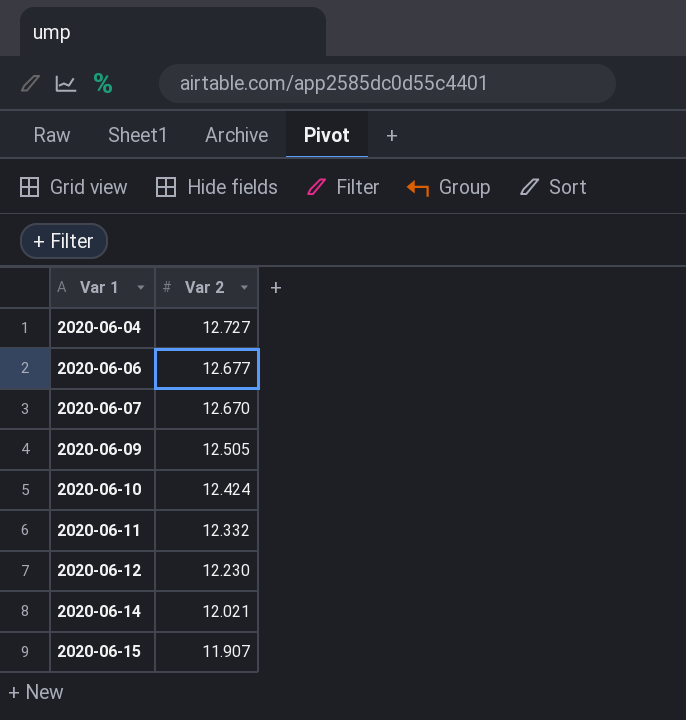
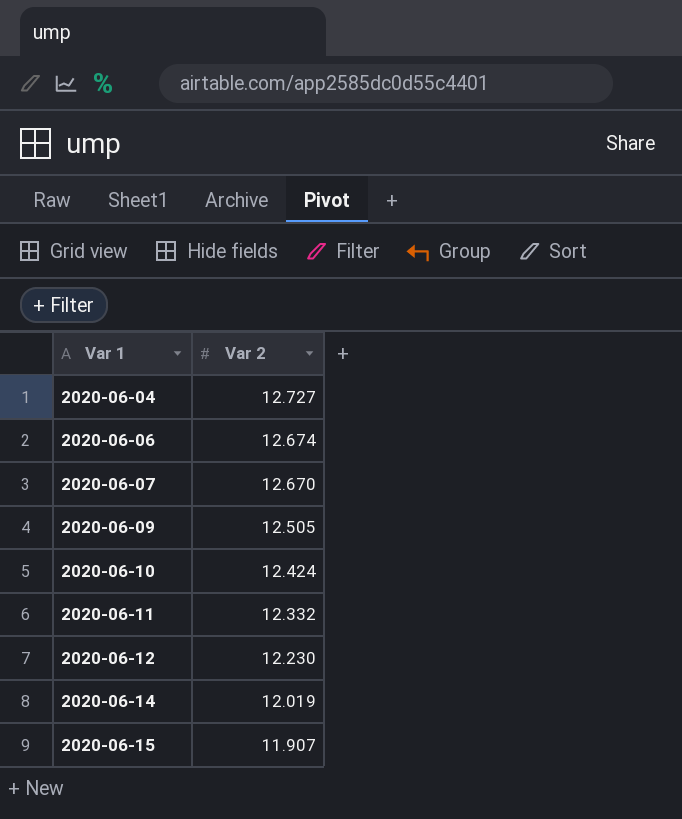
2020-06-06 | Var 2: 12.677 -> 12.674
2020-06-14 | Var 2: 12.021 -> 12.019

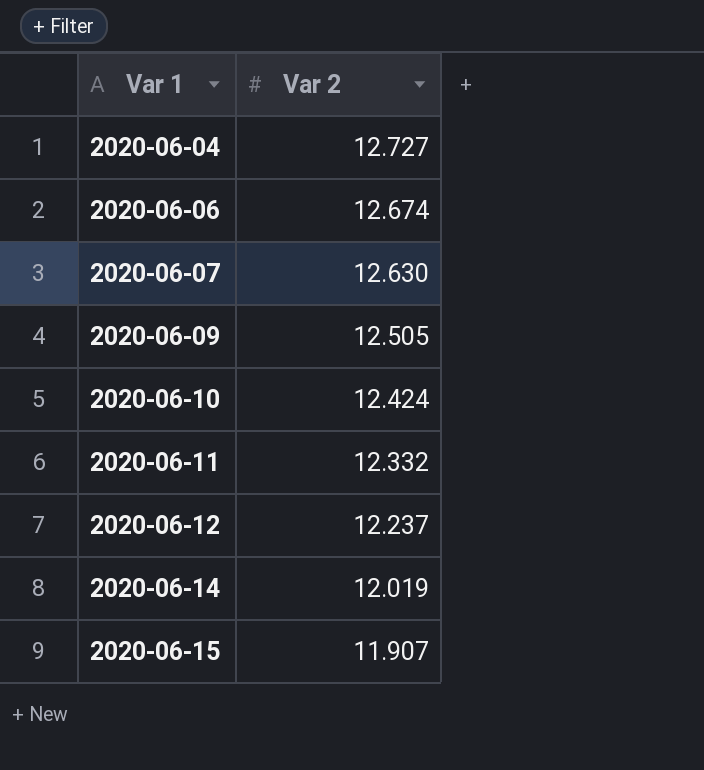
2020-06-07 | Var 2: 12.670 -> 12.630
2020-06-12 | Var 2: 12.230 -> 12.237

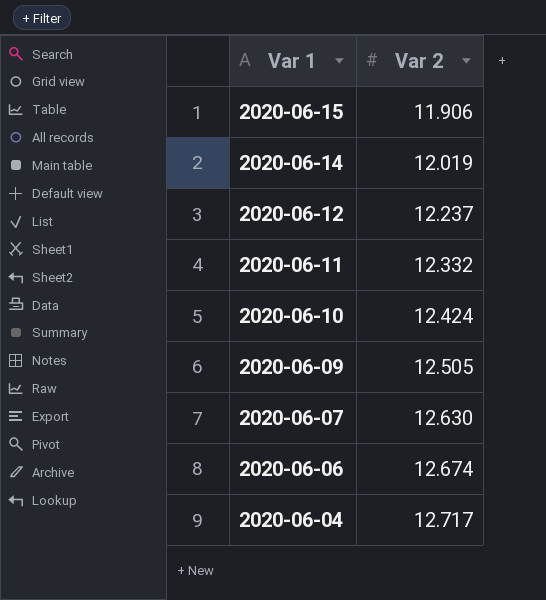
row order: Var 1 ascending -> Var 1 descending
2020-06-15 | Var 2: 11.907 -> 11.906
2020-06-04 | Var 2: 12.727 -> 12.717

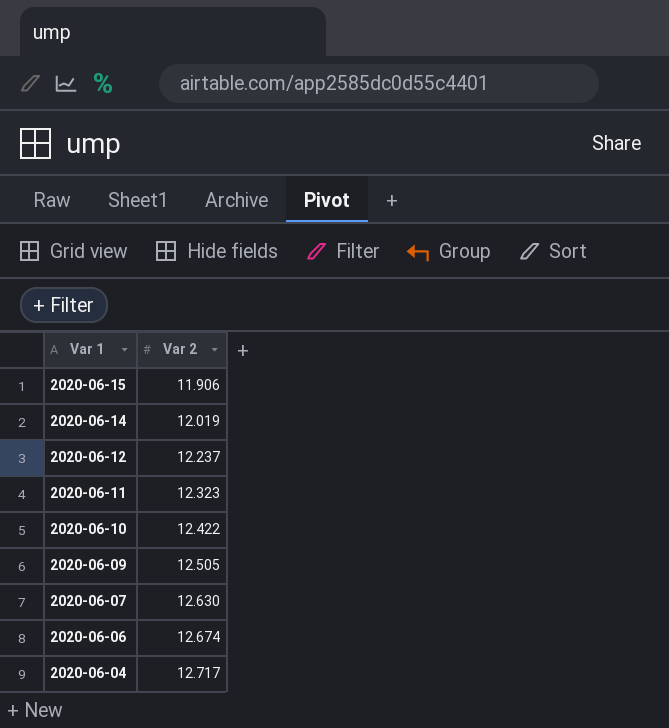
2020-06-11 | Var 2: 12.332 -> 12.323
2020-06-10 | Var 2: 12.424 -> 12.422

